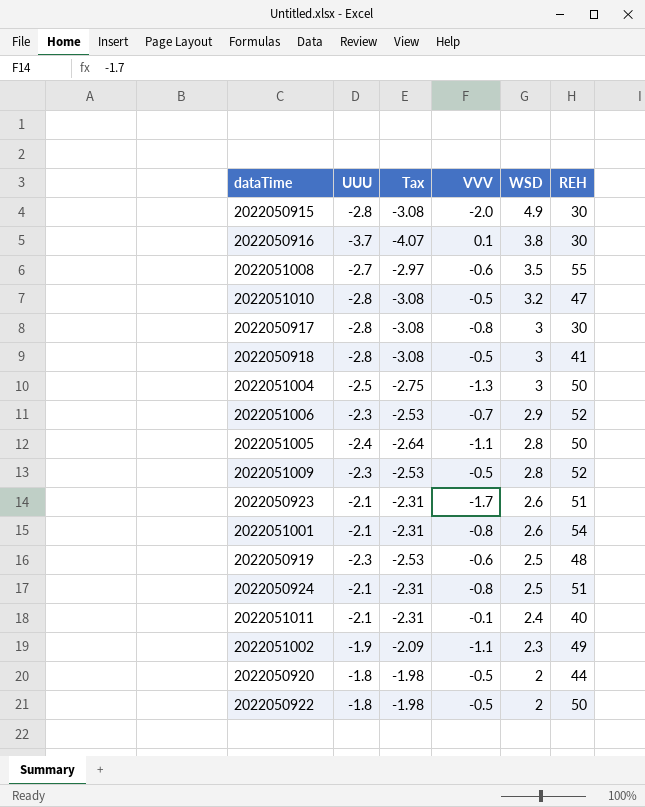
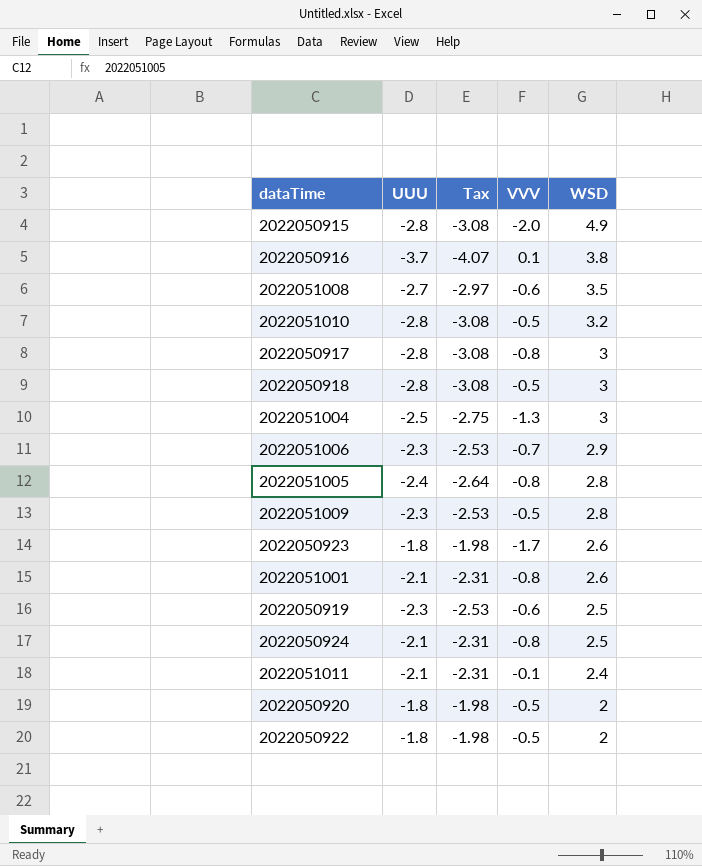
column REH | position: 6 -> none
row 2022051002: -1.9 | -2.09 | -1.1 | 2.3 | 49 -> none
2022051005 | VVV: -1.1 -> -0.8
2022050923 | UUU: -2.1 -> -1.8
2022050923 | Tax: -2.31 -> -1.98

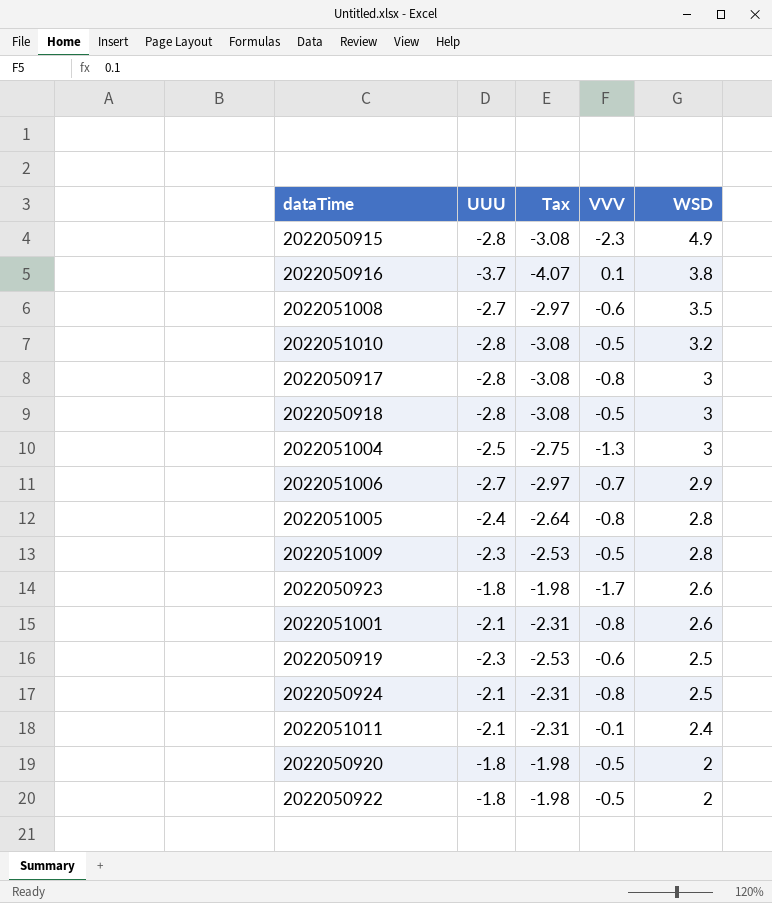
2022050915 | VVV: -2.0 -> -2.3
2022051006 | UUU: -2.3 -> -2.7
2022051006 | Tax: -2.53 -> -2.97

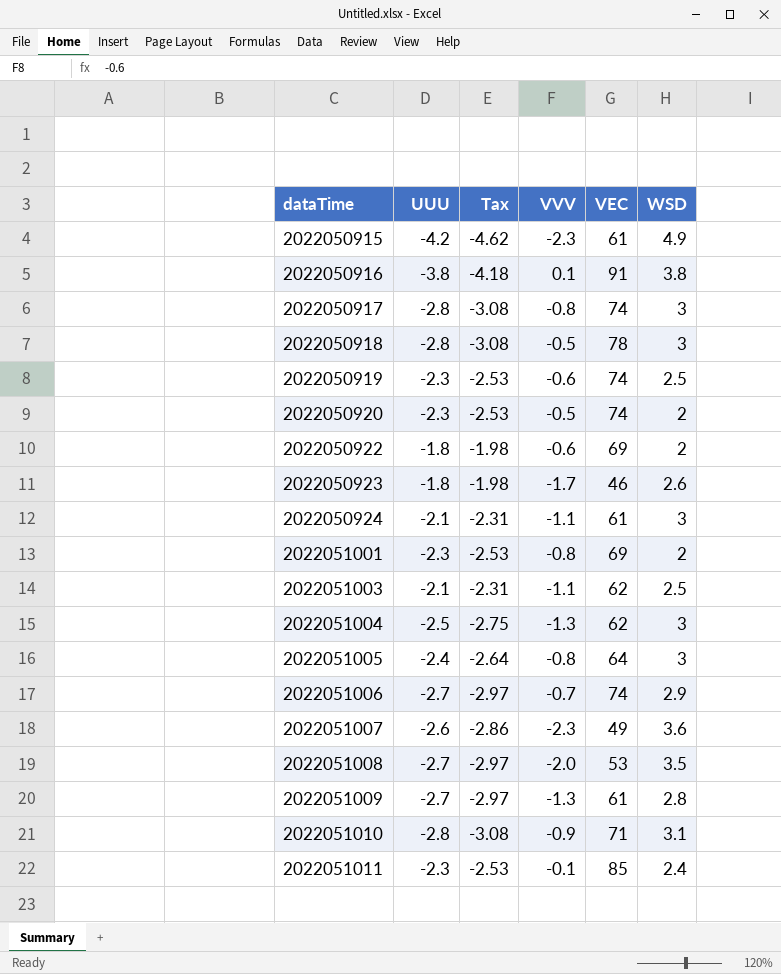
row order: WSD descending -> dataTime ascending
column VEC | position: none -> 5
2022050915 | UUU: -2.8 -> -4.2
2022050915 | Tax: -3.08 -> -4.62
2022050916 | UUU: -3.7 -> -3.8
2022050916 | Tax: -4.07 -> -4.18
2022050920 | UUU: -1.8 -> -2.3
2022050920 | Tax: -1.98 -> -2.53
2022050922 | VVV: -0.5 -> -0.6
2022050924 | VVV: -0.8 -> -1.1
2022050924 | WSD: 2.5 -> 3
2022051001 | UUU: -2.1 -> -2.3
2022051001 | Tax: -2.31 -> -2.53
2022051001 | WSD: 2.6 -> 2
row 2022051003: none -> -2.1 | -2.31 | -1.1 | 62 | 2.5
2022051005 | WSD: 2.8 -> 3
row 2022051007: none -> -2.6 | -2.86 | -2.3 | 49 | 3.6
2022051008 | VVV: -0.6 -> -2.0
2022051009 | UUU: -2.3 -> -2.7
2022051009 | Tax: -2.53 -> -2.97
2022051009 | VVV: -0.5 -> -1.3
2022051010 | VVV: -0.5 -> -0.9
2022051010 | WSD: 3.2 -> 3.1
2022051011 | UUU: -2.1 -> -2.3
2022051011 | Tax: -2.31 -> -2.53

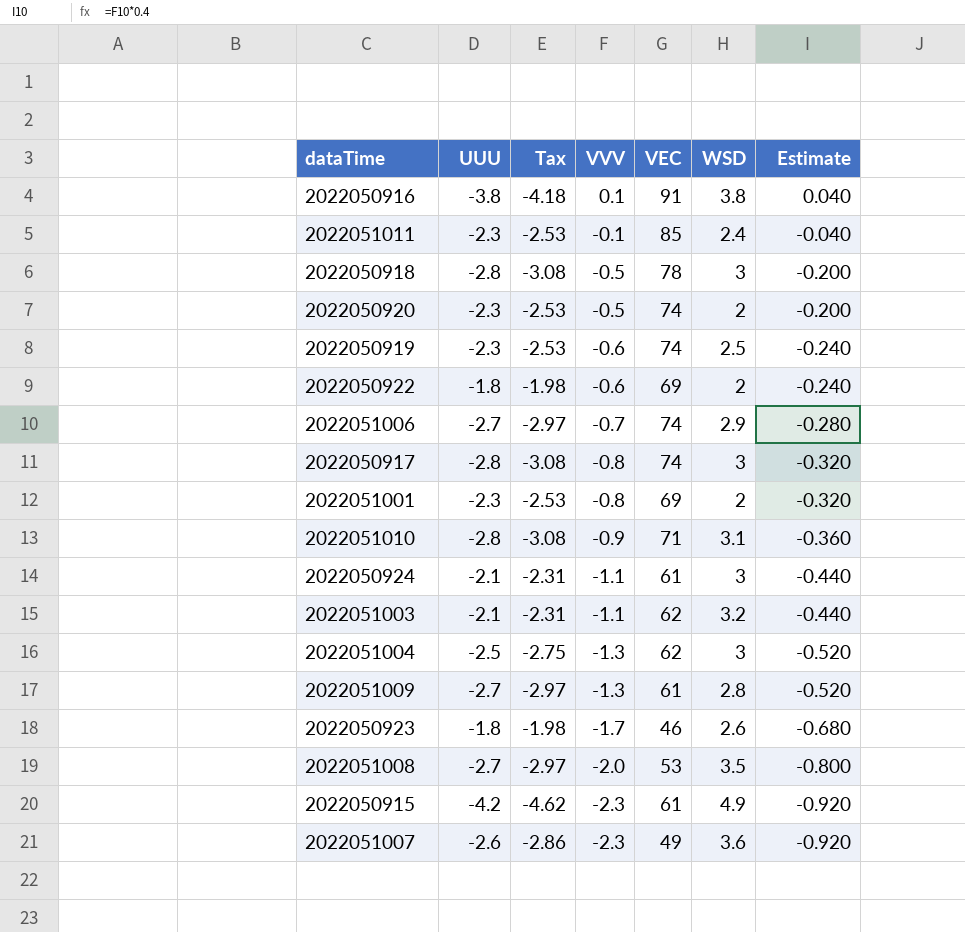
row order: dataTime ascending -> VVV descending
column Estimate | formula: none -> [VVV] * 0.4
row 2022051005: -2.4 | -2.64 | -0.8 | 64 | 3 -> none
2022051003 | WSD: 2.5 -> 3.2

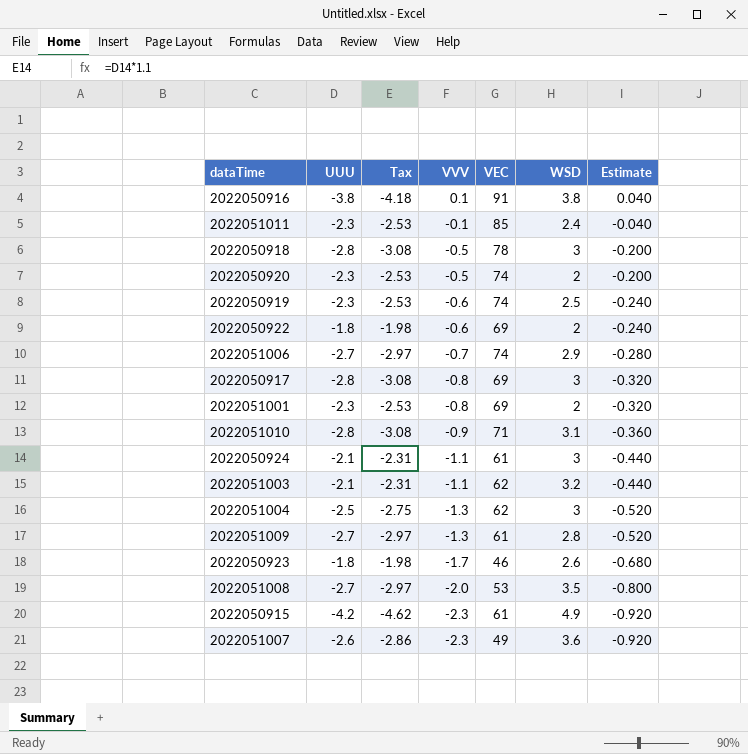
2022050917 | VEC: 74 -> 69

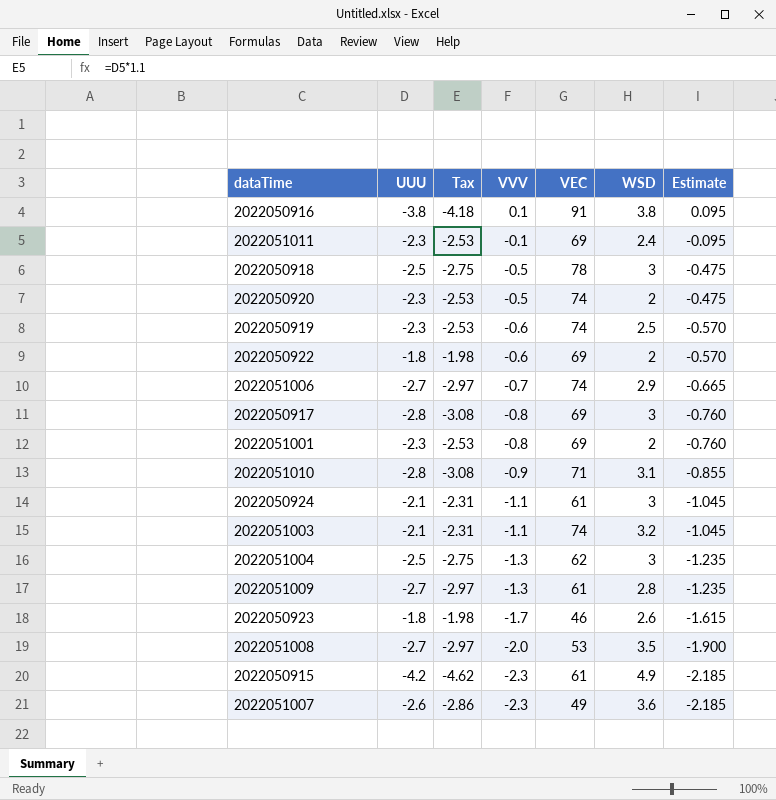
column Estimate | formula: [VVV] * 0.4 -> [VVV] * 0.95
2022051011 | VEC: 85 -> 69
2022050918 | UUU: -2.8 -> -2.5
2022050918 | Tax: -3.08 -> -2.75
2022051003 | VEC: 62 -> 74

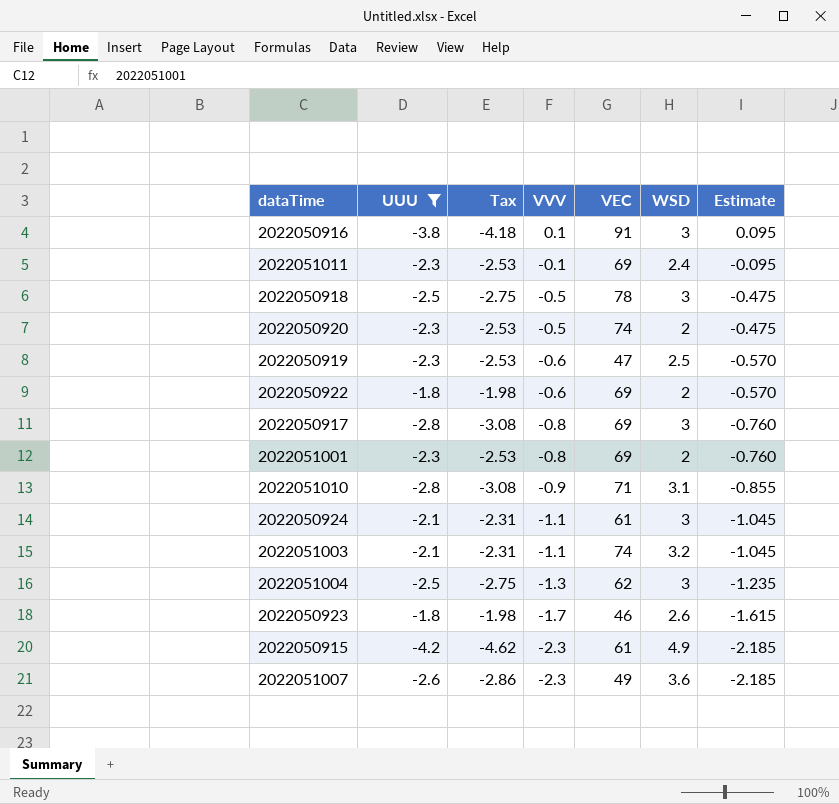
filter: none -> UUU != -2.7
2022050916 | WSD: 3.8 -> 3
2022050919 | VEC: 74 -> 47

